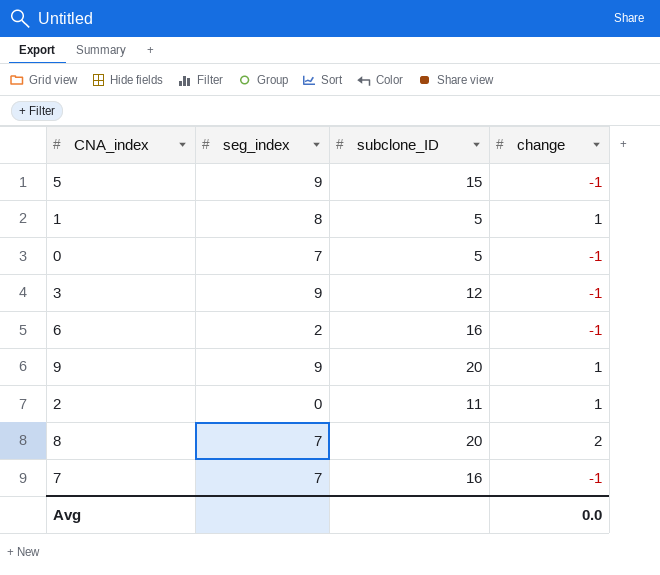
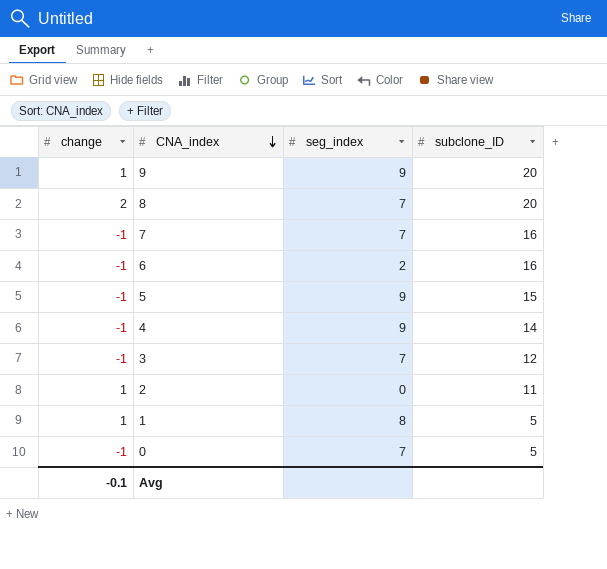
row order: none -> CNA_index descending
column change | position: 4 -> 1
row 4: none -> -1 | 9 | 14
3 | seg_index: 9 -> 7
Avg | change: 0.0 -> -0.1

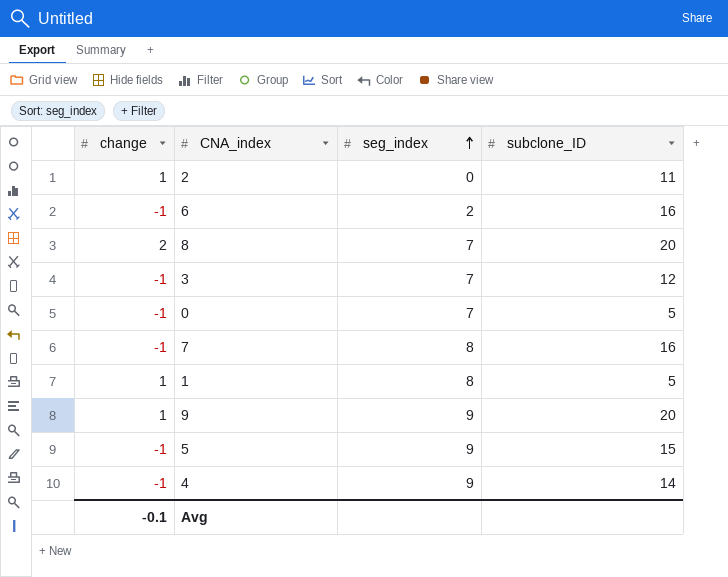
row order: CNA_index descending -> seg_index ascending
7 | seg_index: 7 -> 8

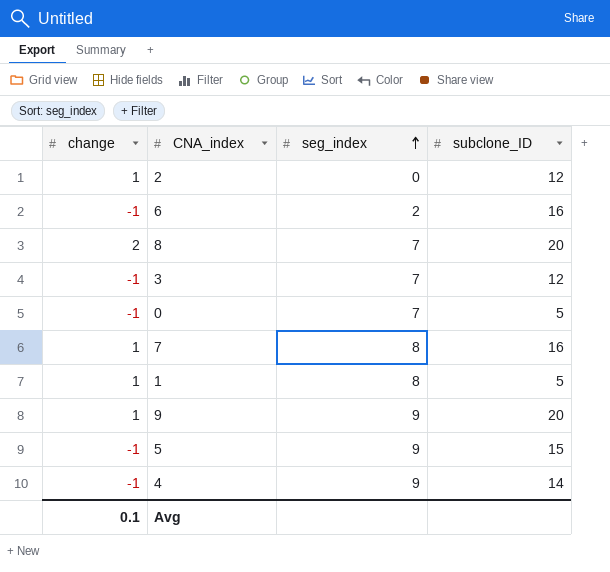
2 | subclone_ID: 11 -> 12
7 | change: -1 -> 1
Avg | change: -0.1 -> 0.1

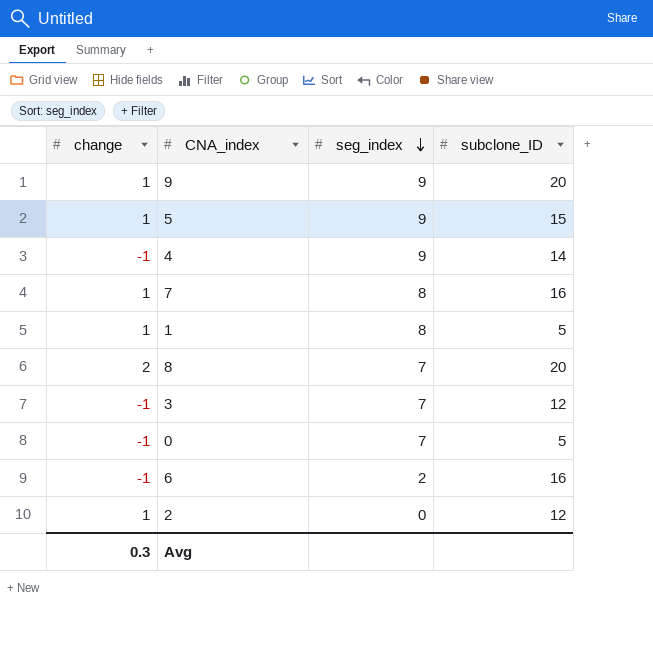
row order: seg_index ascending -> seg_index descending
5 | change: -1 -> 1
Avg | change: 0.1 -> 0.3

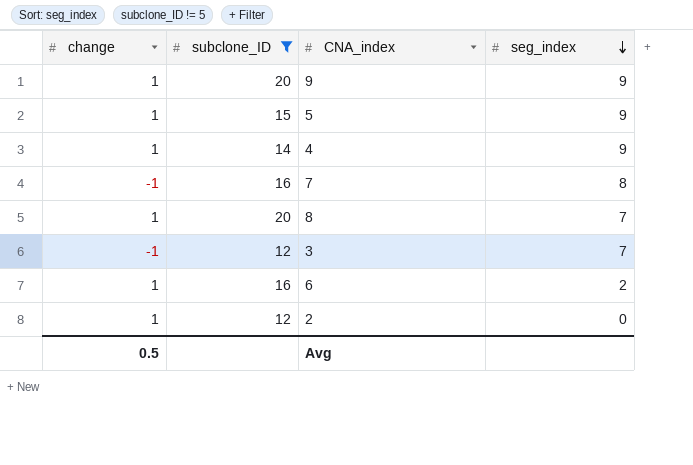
filter: none -> subclone_ID != 5
column subclone_ID | position: 4 -> 2
4 | change: -1 -> 1
7 | change: 1 -> -1
8 | change: 2 -> 1
6 | change: -1 -> 1
Avg | change: 0.3 -> 0.5

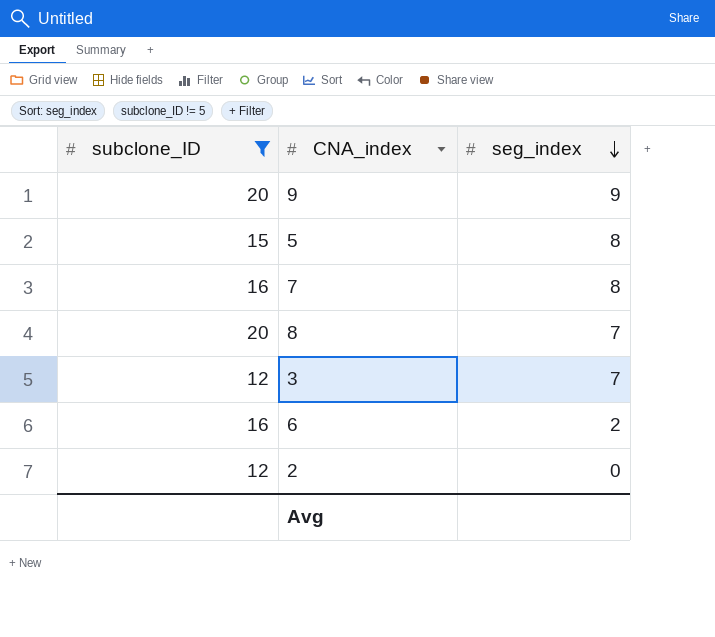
column change | position: 1 -> none
row 4: 1 | 14 | 9 -> none
5 | seg_index: 9 -> 8

